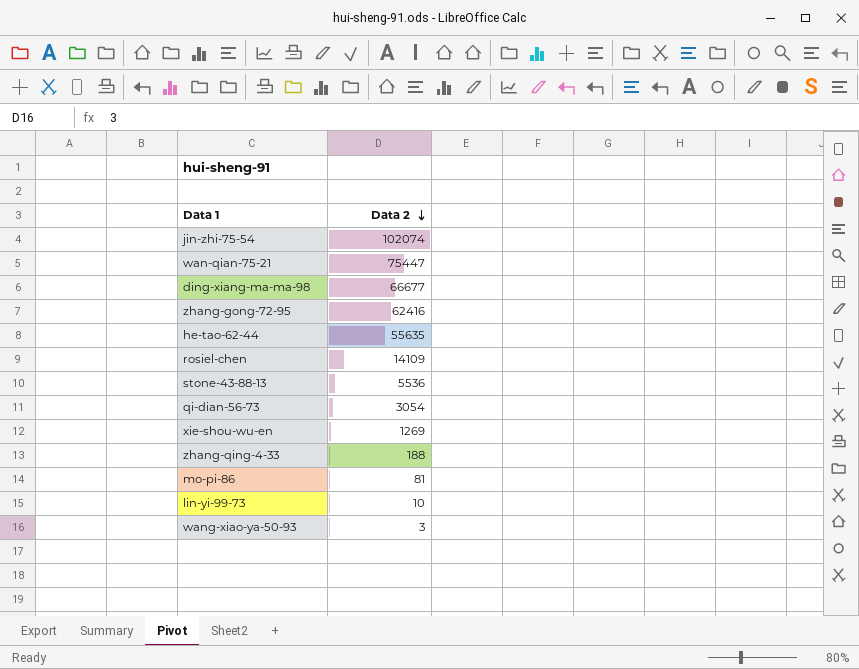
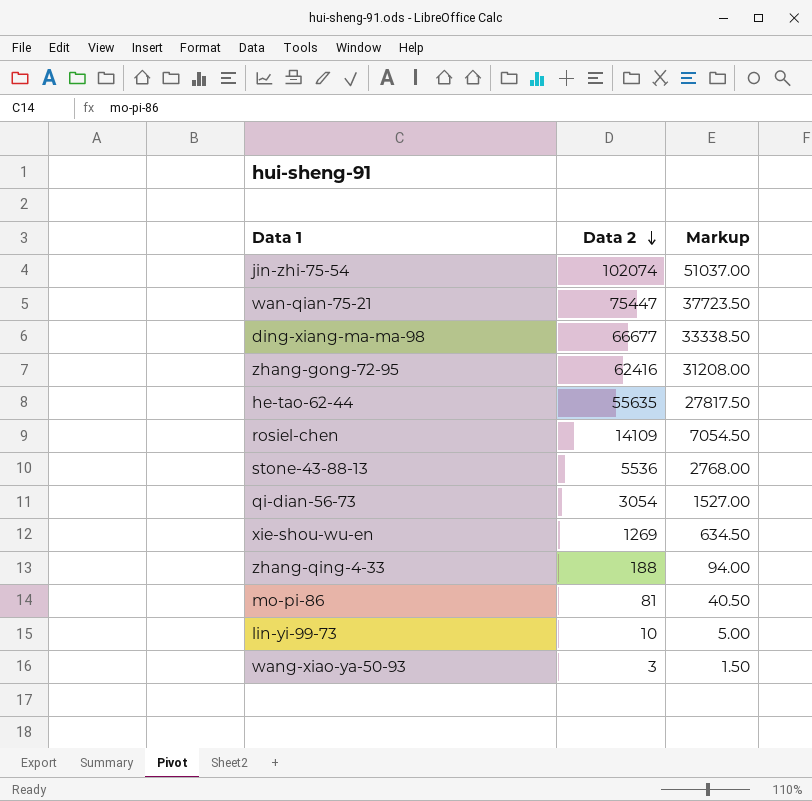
column Markup | formula: none -> [Data 2] * 0.5

